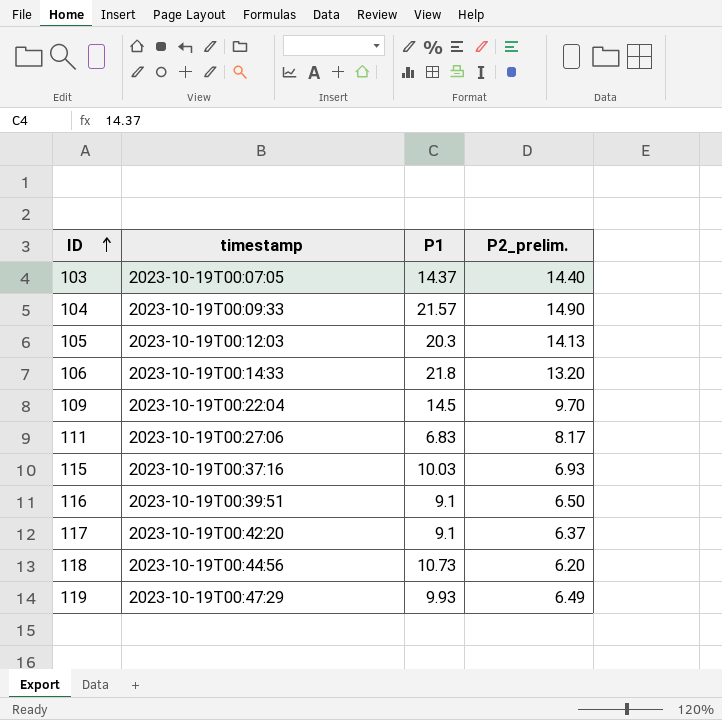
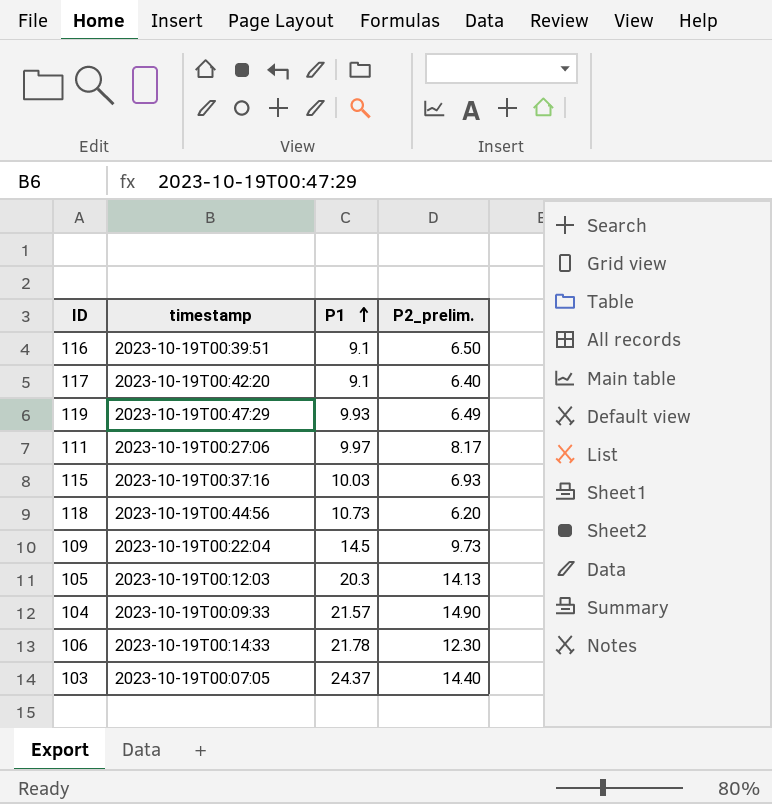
row order: ID ascending -> P1 ascending
117 | P2_prelim.: 6.37 -> 6.40
111 | P1: 6.83 -> 9.97
109 | P2_prelim.: 9.70 -> 9.73
106 | P1: 21.8 -> 21.78
106 | P2_prelim.: 13.20 -> 12.30
103 | P1: 14.37 -> 24.37

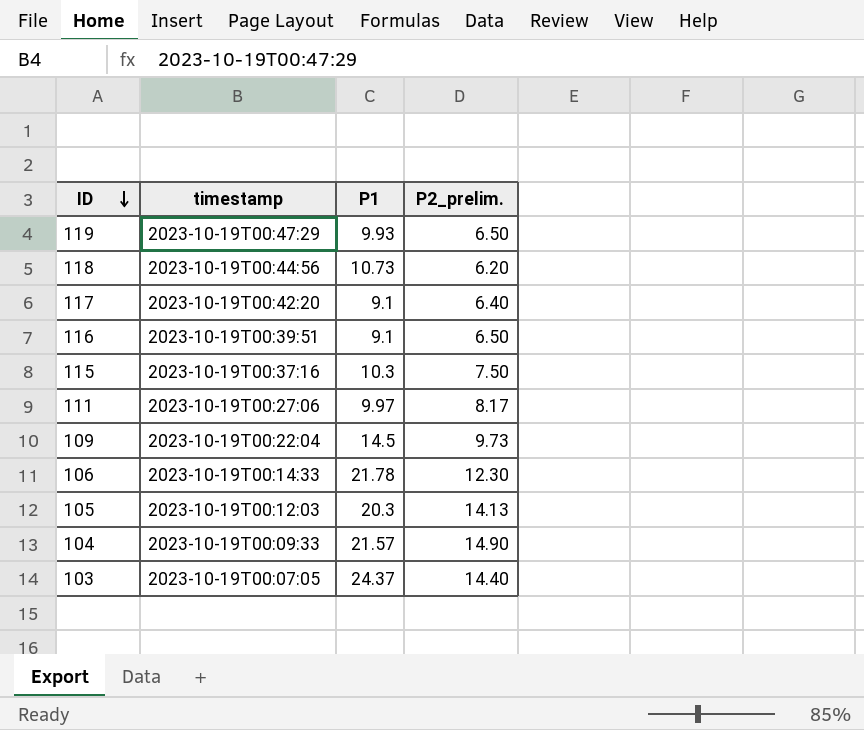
row order: P1 ascending -> ID descending
119 | P2_prelim.: 6.49 -> 6.50
115 | P1: 10.03 -> 10.3
115 | P2_prelim.: 6.93 -> 7.50

